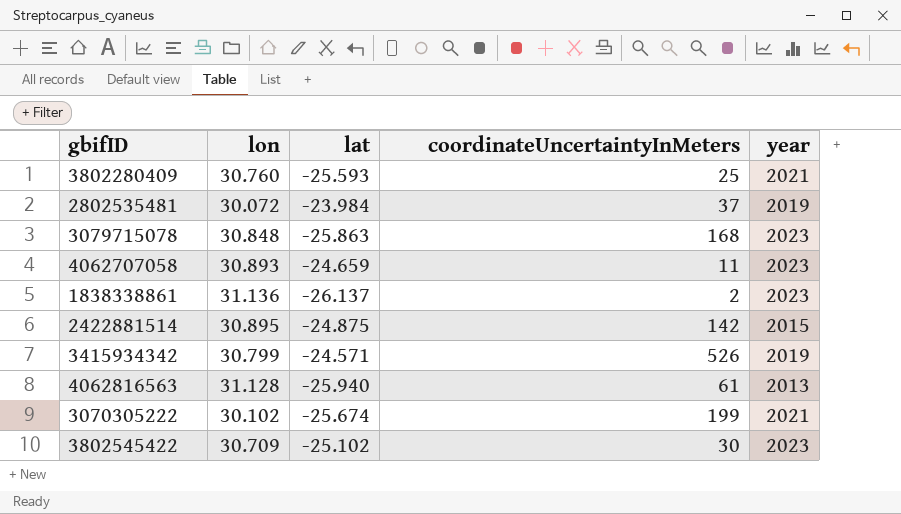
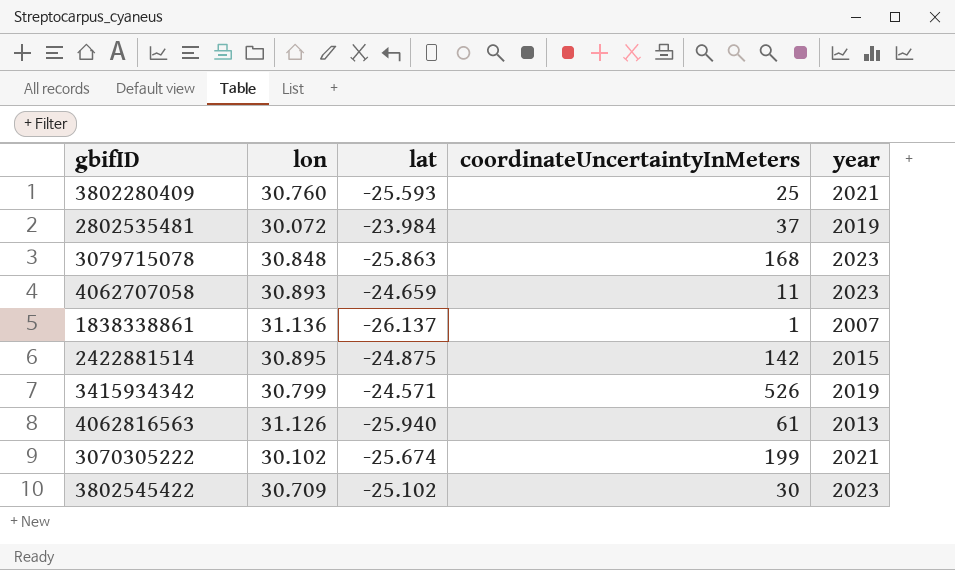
1838338861 | coordinateUncertaintyInMeters: 2 -> 1
1838338861 | year: 2023 -> 2007
4062816563 | lon: 31.128 -> 31.126

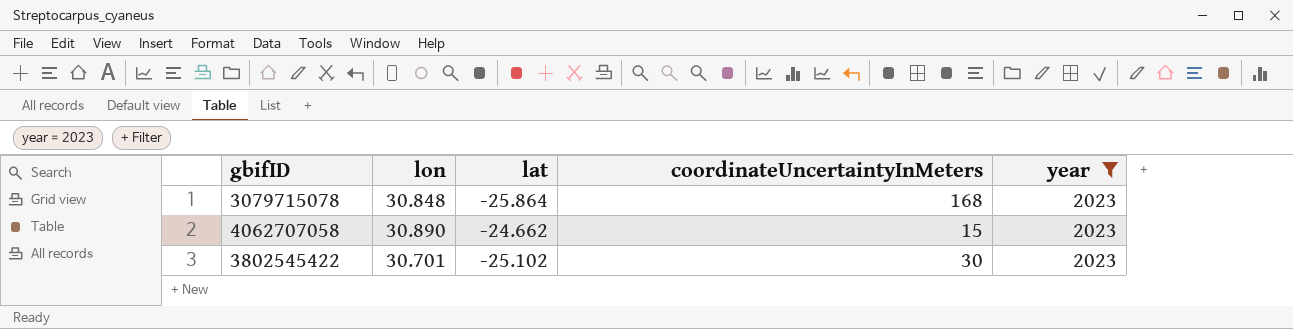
filter: none -> year = 2023
3079715078 | lat: -25.863 -> -25.864
4062707058 | lon: 30.893 -> 30.890
4062707058 | lat: -24.659 -> -24.662
4062707058 | coordinateUncertaintyInMeters: 11 -> 15
3802545422 | lon: 30.709 -> 30.701

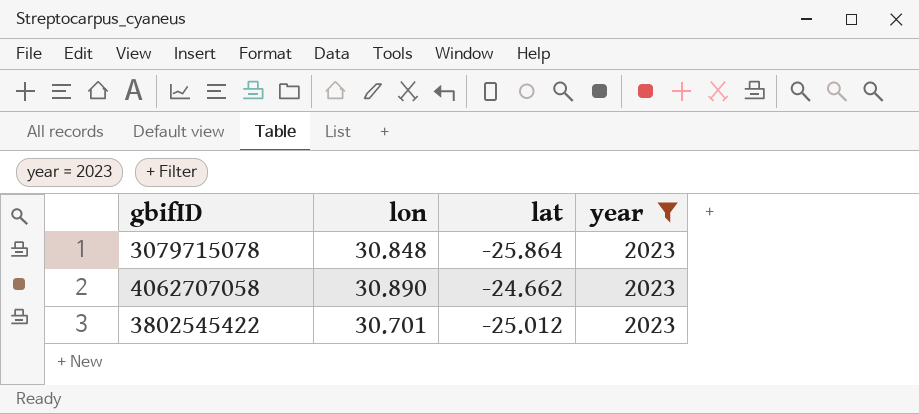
column coordinateUncertaintyInMeters | position: 4 -> none
3802545422 | lat: -25.102 -> -25.012

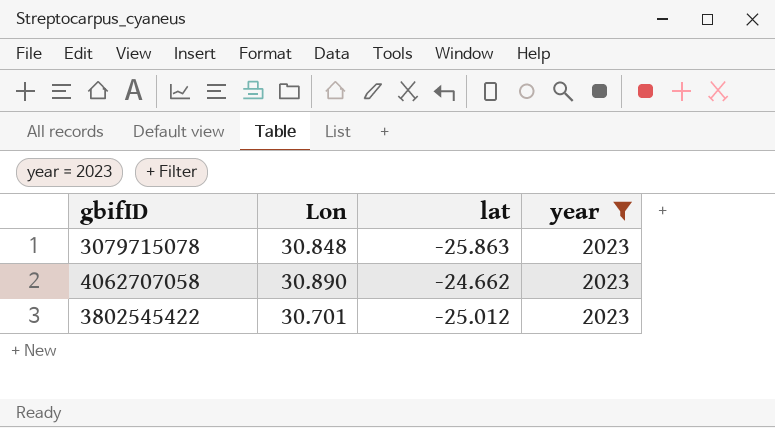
column name: lon -> Lon
3079715078 | lat: -25.864 -> -25.863

